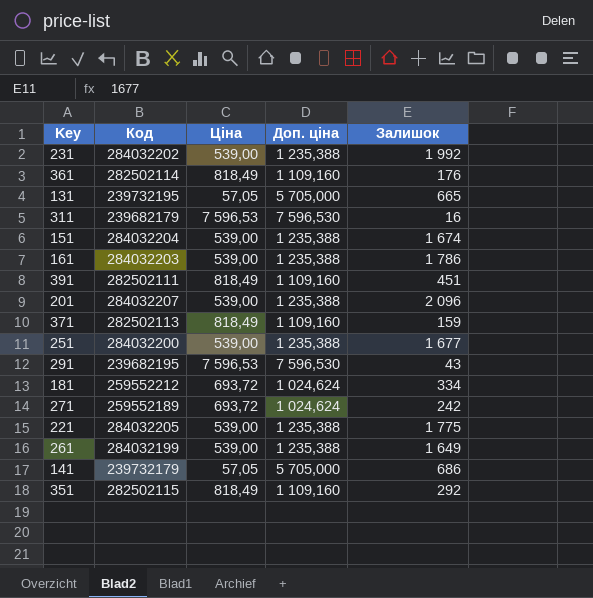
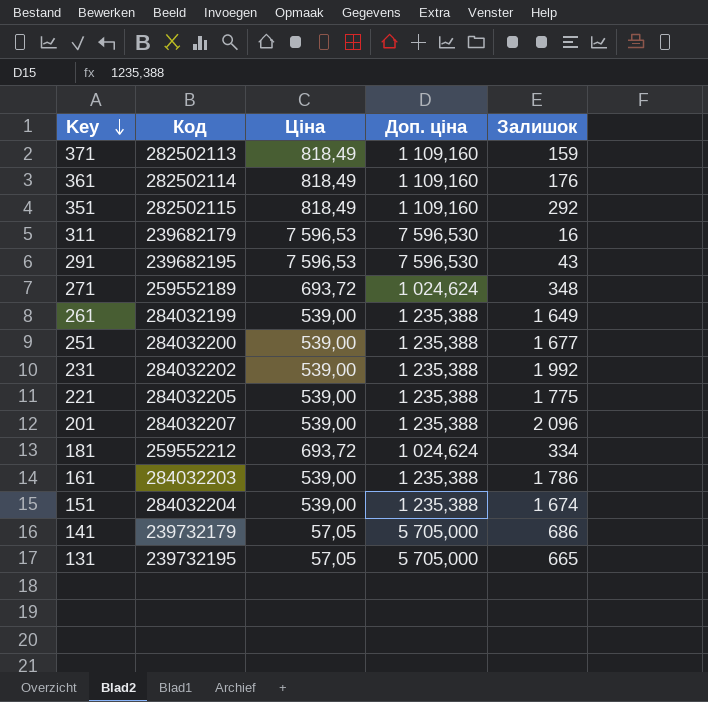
row order: none -> Key descending
row 391: 282502111 | 818,49 | 1 109,160 | 451 -> none
271 | Залишок: 242 -> 348

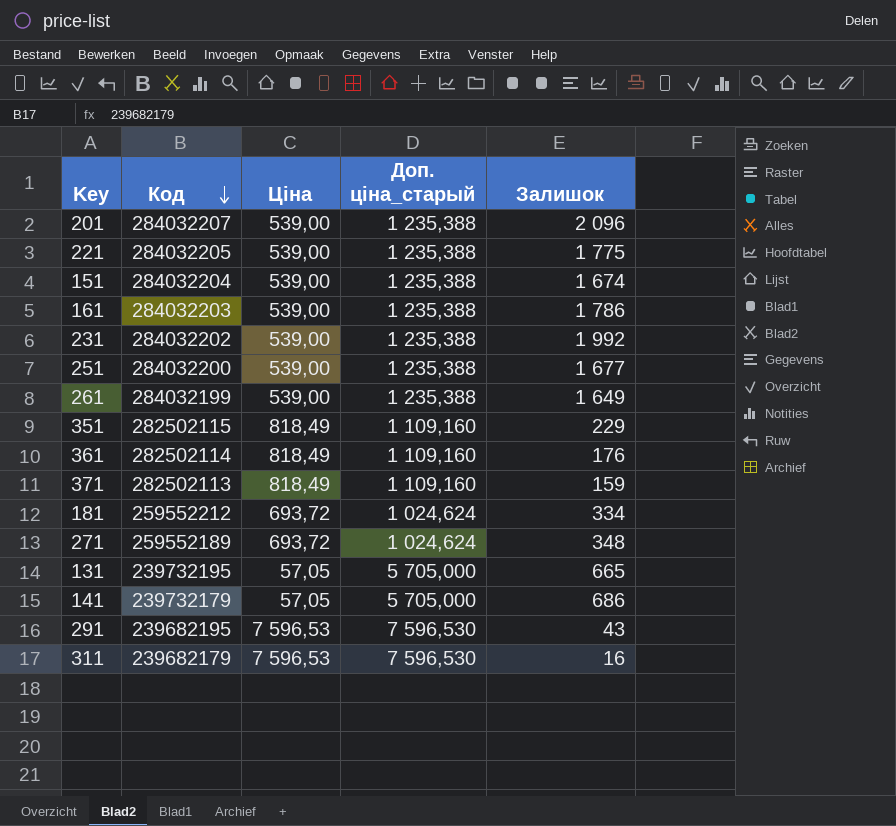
row order: Key descending -> Код descending
column name: Доп. ціна -> Доп. ціна_старый
351 | Залишок: 292 -> 229

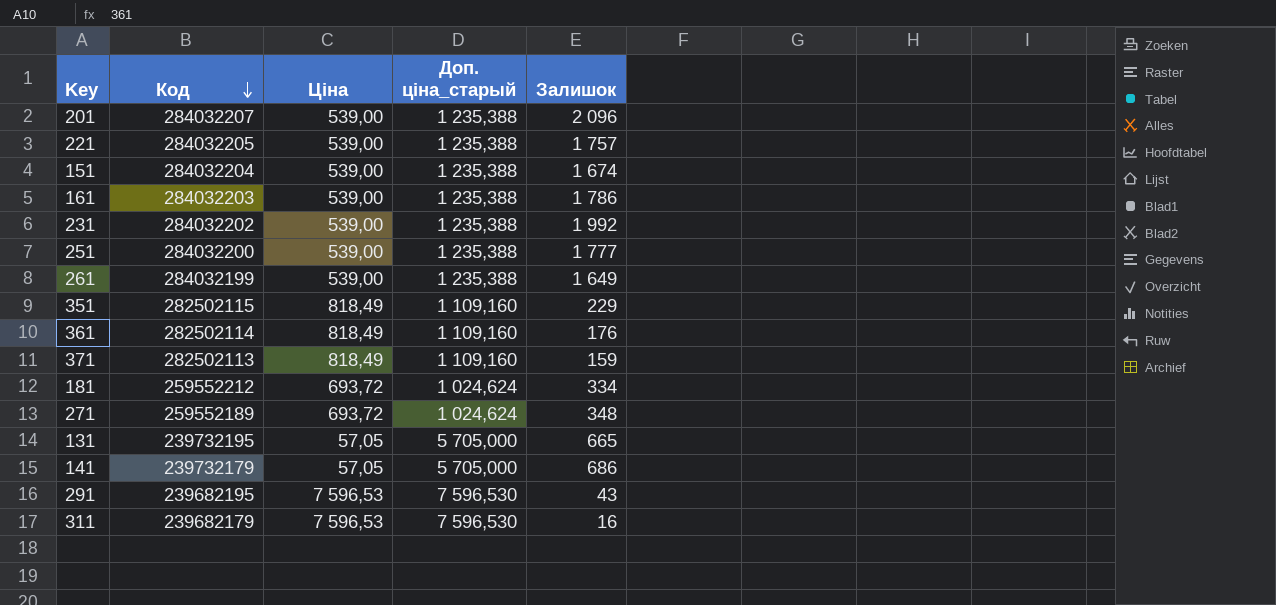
221 | Залишок: 1 775 -> 1 757
251 | Залишок: 1 677 -> 1 777

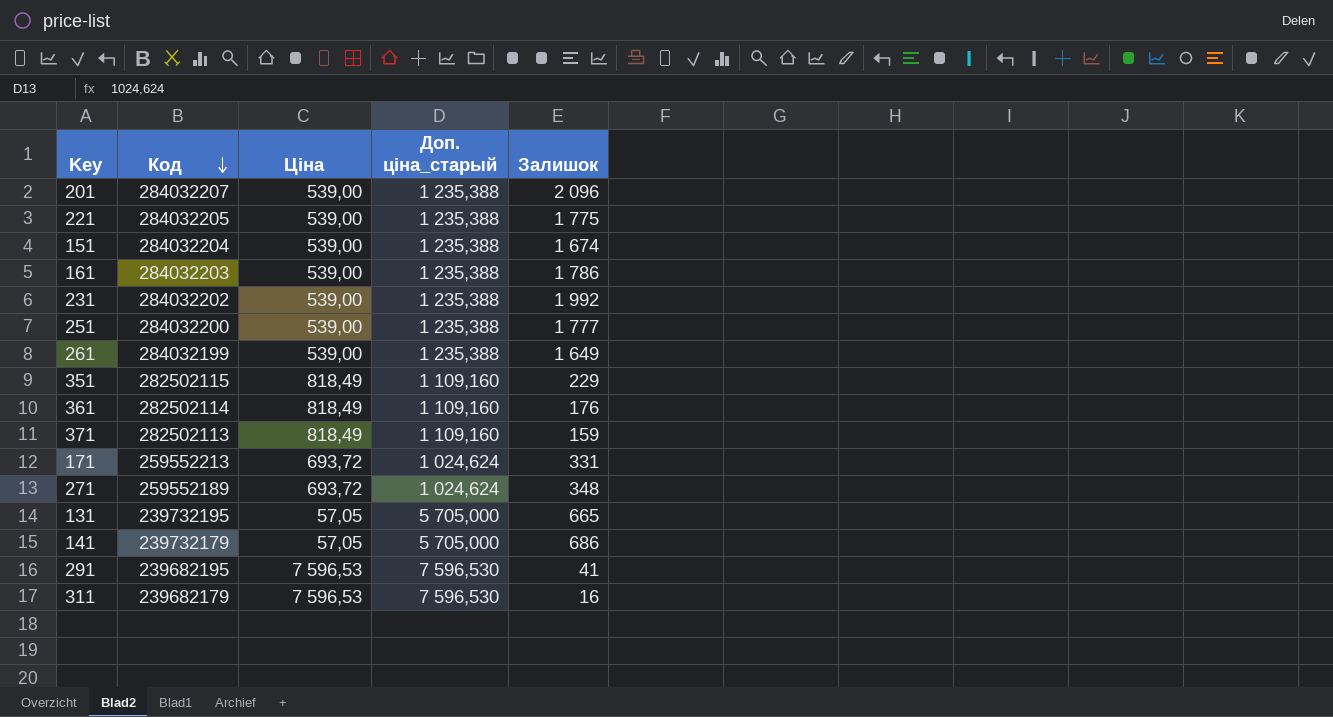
row 181: 259552212 | 693,72 | 1 024,624 | 334 -> none
221 | Залишок: 1 757 -> 1 775
row 171: none -> 259552213 | 693,72 | 1 024,624 | 331
291 | Залишок: 43 -> 41

